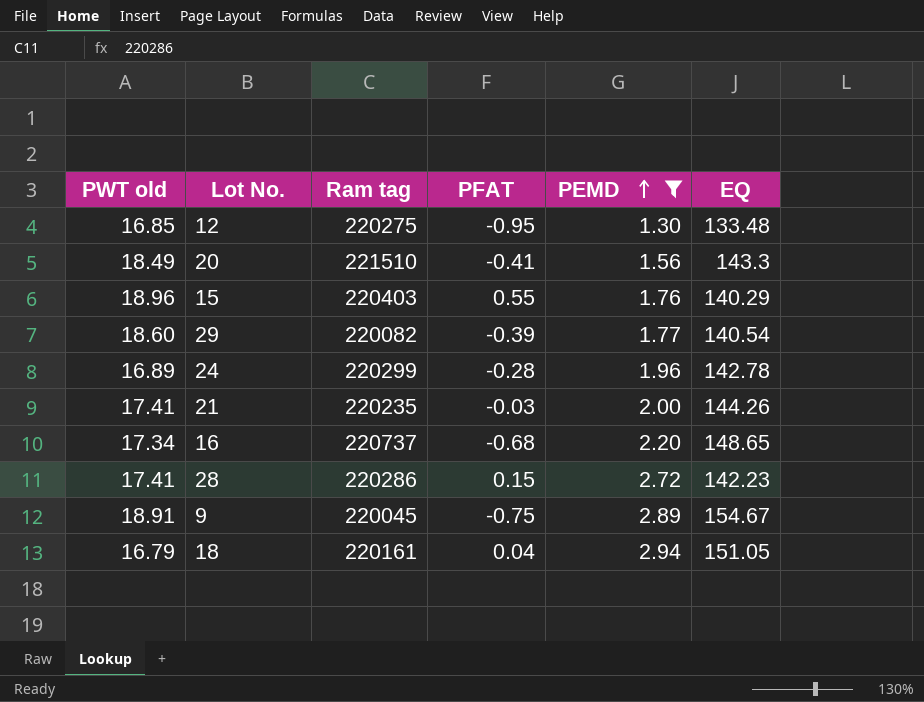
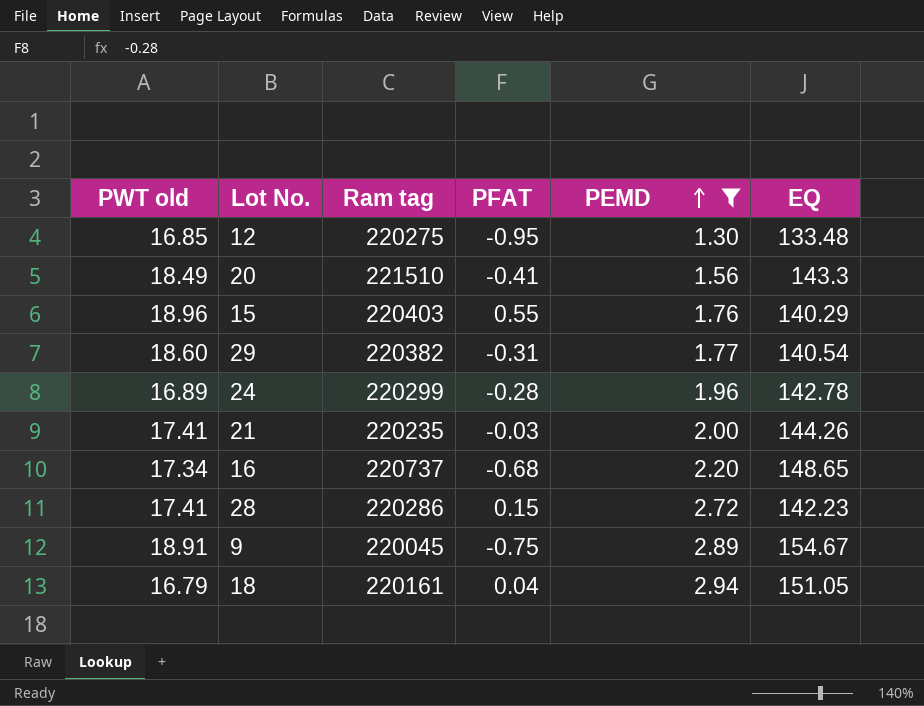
29 | Ram tag: 220082 -> 220382
29 | PFAT: -0.39 -> -0.31

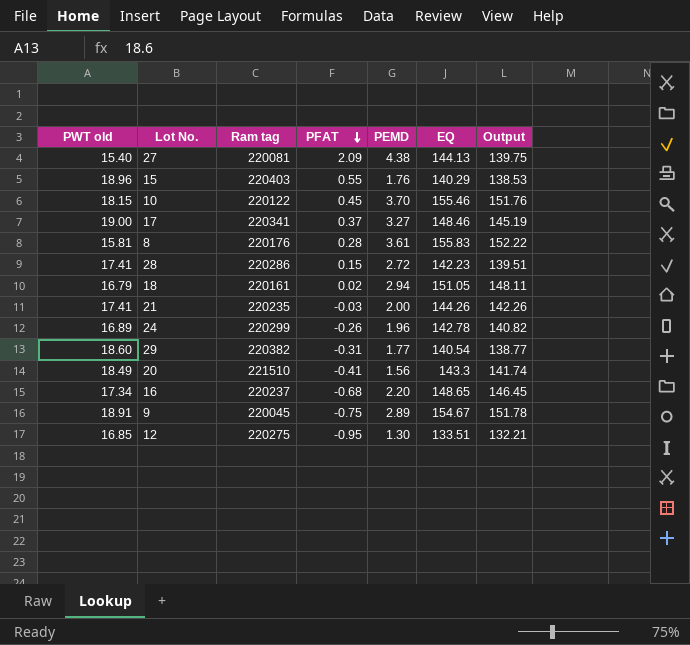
filter: PEMD <= 2.94 -> none
row order: PEMD ascending -> PFAT descending
column Output | formula: none -> [EQ] - [PEMD]
18 | PFAT: 0.04 -> 0.02
24 | PFAT: -0.28 -> -0.26
16 | Ram tag: 220737 -> 220237
12 | EQ: 133.48 -> 133.51

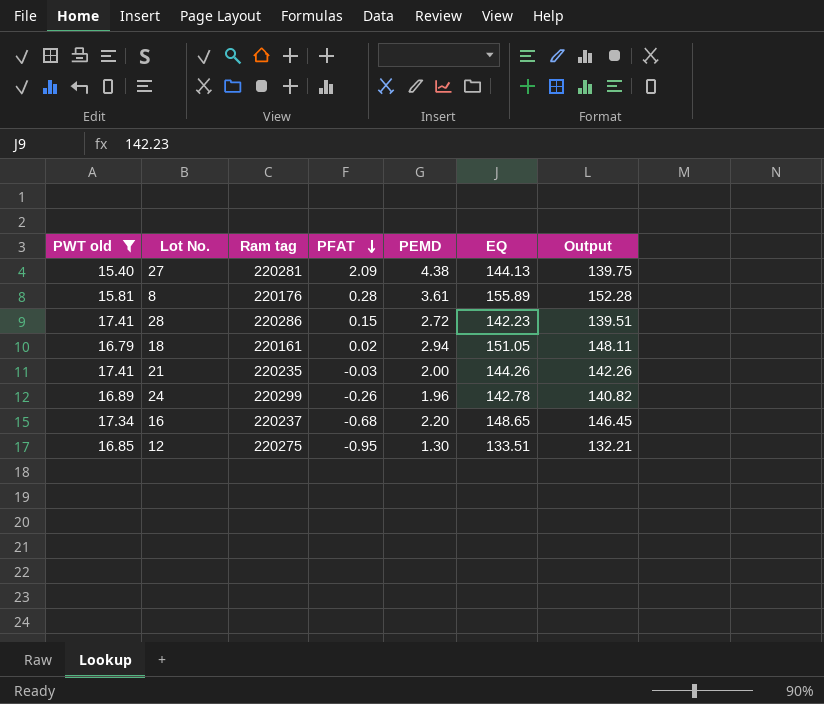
filter: none -> PWT old <= 17.41
27 | Ram tag: 220081 -> 220281
8 | EQ: 155.83 -> 155.89
8 | Output: 152.22 -> 152.28

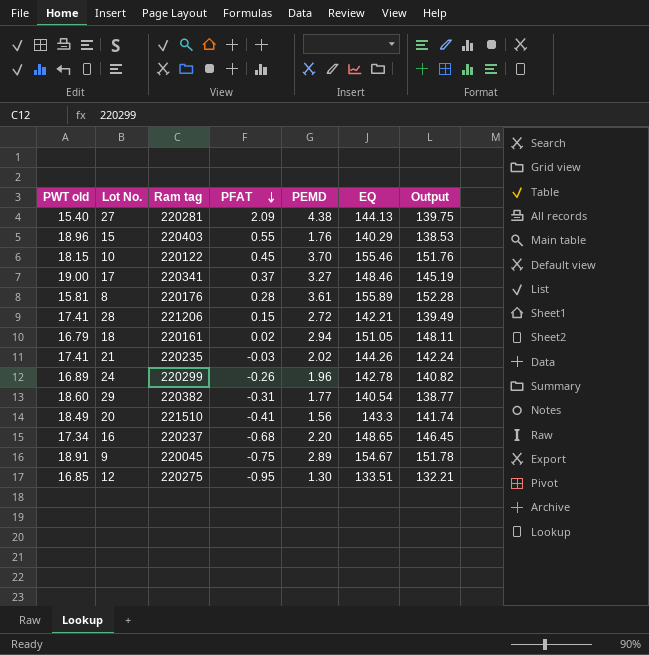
filter: PWT old <= 17.41 -> none
28 | Ram tag: 220286 -> 221206
28 | EQ: 142.23 -> 142.21
28 | Output: 139.51 -> 139.49
21 | PEMD: 2.00 -> 2.02
21 | Output: 142.26 -> 142.24

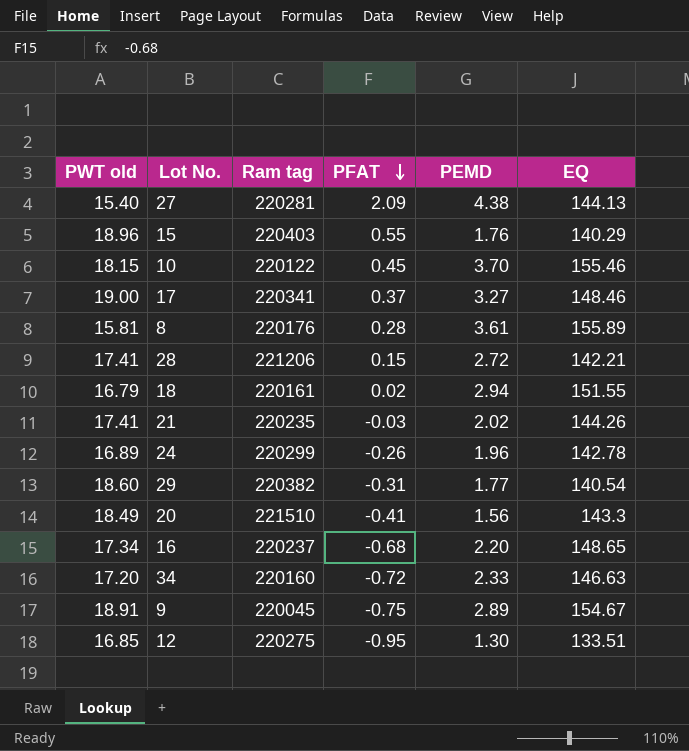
column Output | formula: [EQ] - [PEMD] -> none
18 | EQ: 151.05 -> 151.55
row 34: none -> 17.20 | 220160 | -0.72 | 2.33 | 146.63

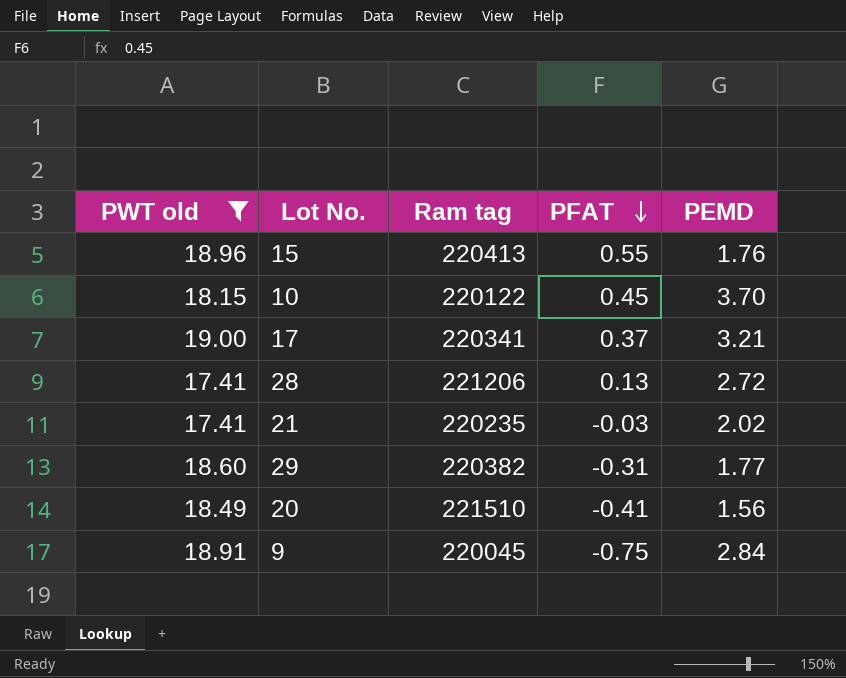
filter: none -> PWT old >= 17.41
column EQ | position: 6 -> none
15 | Ram tag: 220403 -> 220413
17 | PEMD: 3.27 -> 3.21
28 | PFAT: 0.15 -> 0.13
9 | PEMD: 2.89 -> 2.84

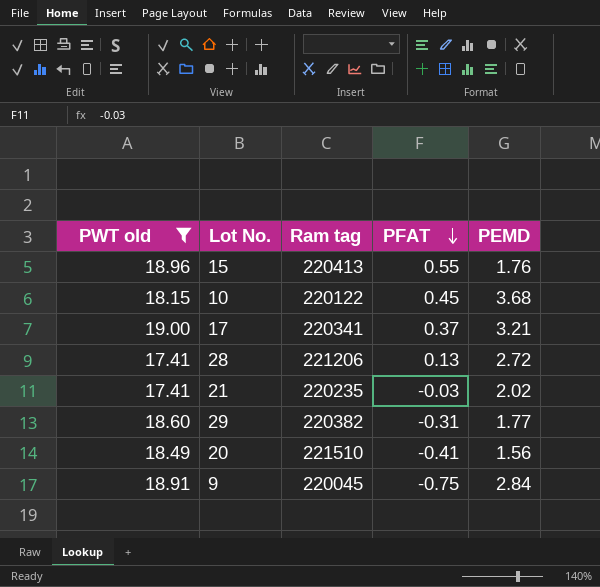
10 | PEMD: 3.70 -> 3.68

